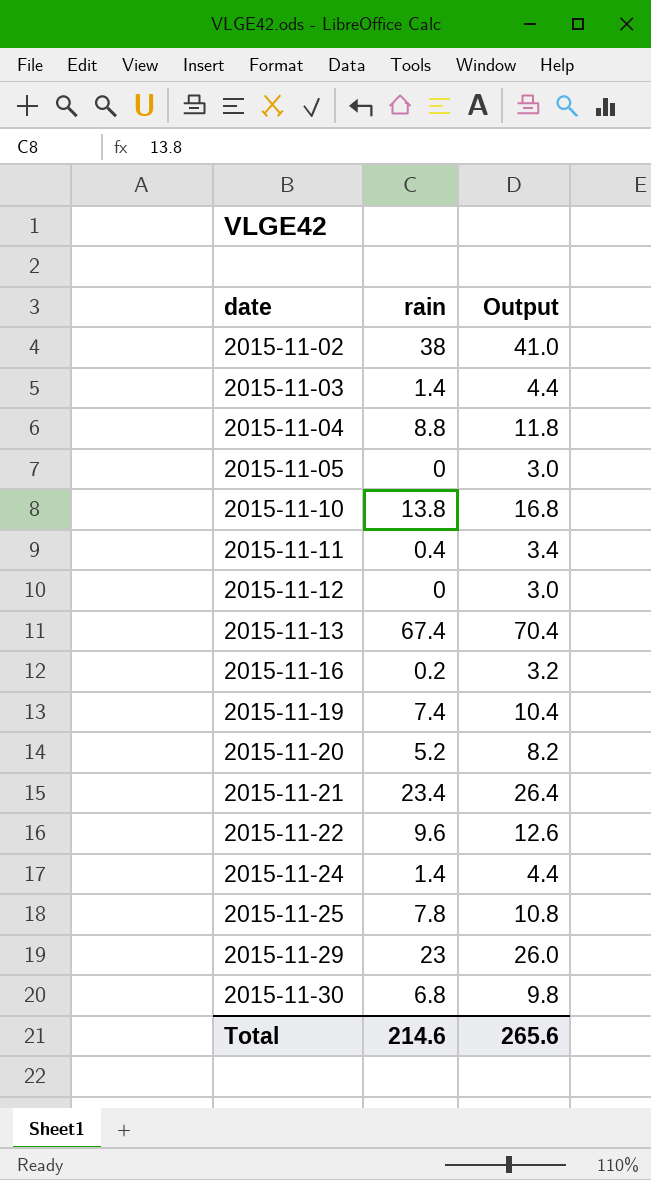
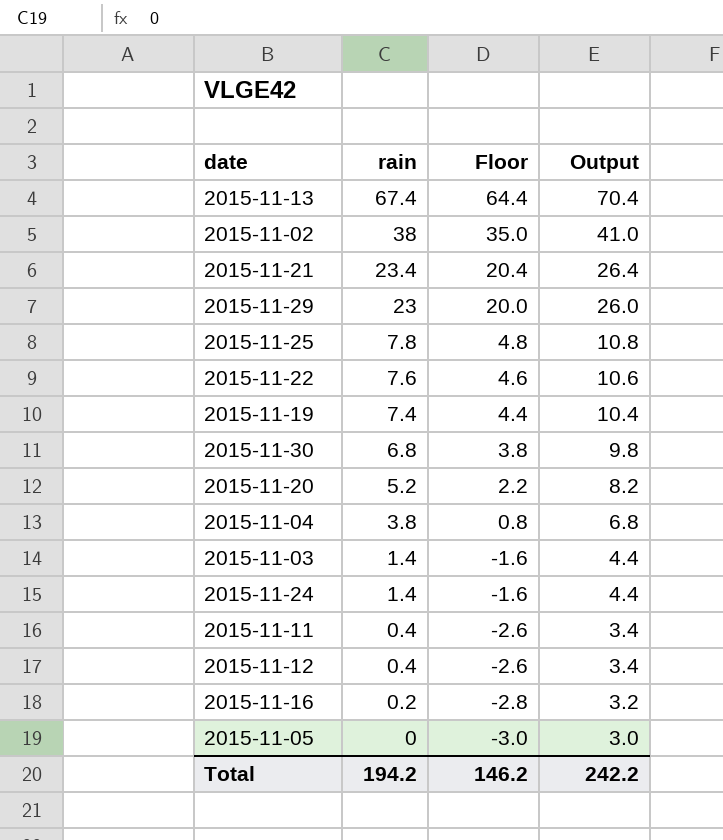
row order: date ascending -> rain descending
column Floor | formula: none -> [rain] - 3
row 2015-11-10: 13.8 | 16.8 -> none
2015-11-22 | rain: 9.6 -> 7.6
2015-11-22 | Output: 12.6 -> 10.6
2015-11-04 | rain: 8.8 -> 3.8
2015-11-04 | Output: 11.8 -> 6.8
2015-11-12 | rain: 0 -> 0.4
2015-11-12 | Output: 3.0 -> 3.4
Total | rain: 214.6 -> 194.2
Total | Output: 265.6 -> 242.2

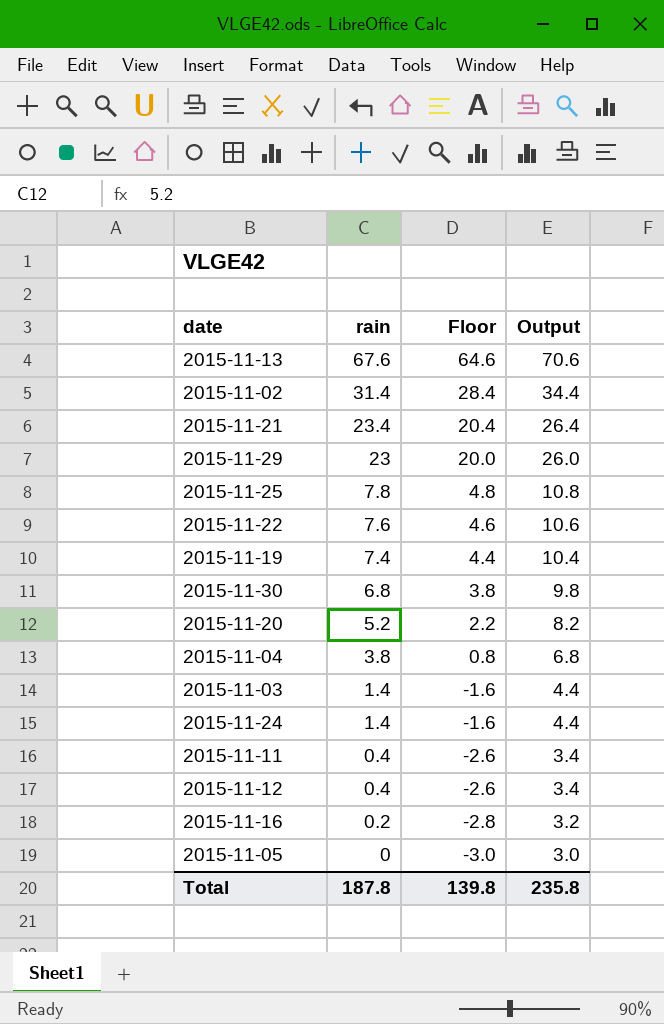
2015-11-13 | rain: 67.4 -> 67.6
2015-11-13 | Floor: 64.4 -> 64.6
2015-11-13 | Output: 70.4 -> 70.6
2015-11-02 | rain: 38 -> 31.4
2015-11-02 | Floor: 35.0 -> 28.4
2015-11-02 | Output: 41.0 -> 34.4
Total | rain: 194.2 -> 187.8
Total | Floor: 146.2 -> 139.8
Total | Output: 242.2 -> 235.8

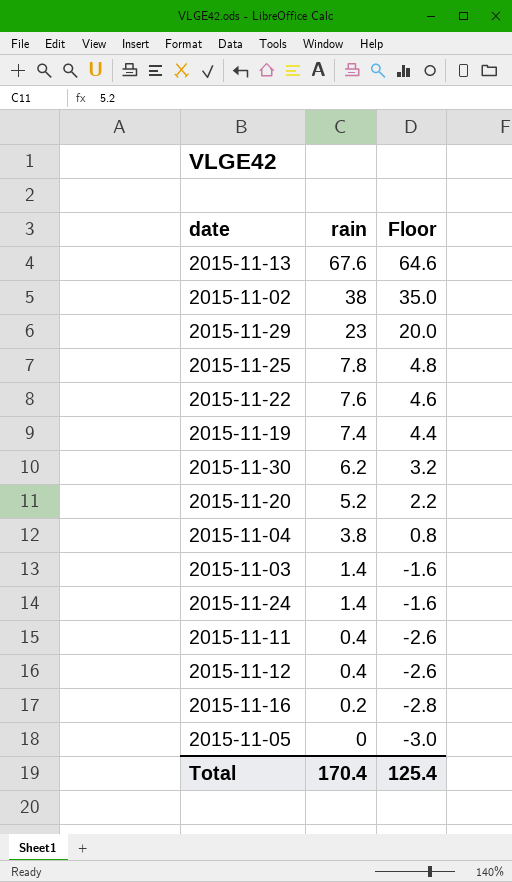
column Output | formula: [rain] + 3 -> none
row 2015-11-21: 23.4 | 20.4 | 26.4 -> none
2015-11-02 | rain: 31.4 -> 38
2015-11-02 | Floor: 28.4 -> 35.0
2015-11-30 | rain: 6.8 -> 6.2
2015-11-30 | Floor: 3.8 -> 3.2
Total | rain: 187.8 -> 170.4
Total | Floor: 139.8 -> 125.4

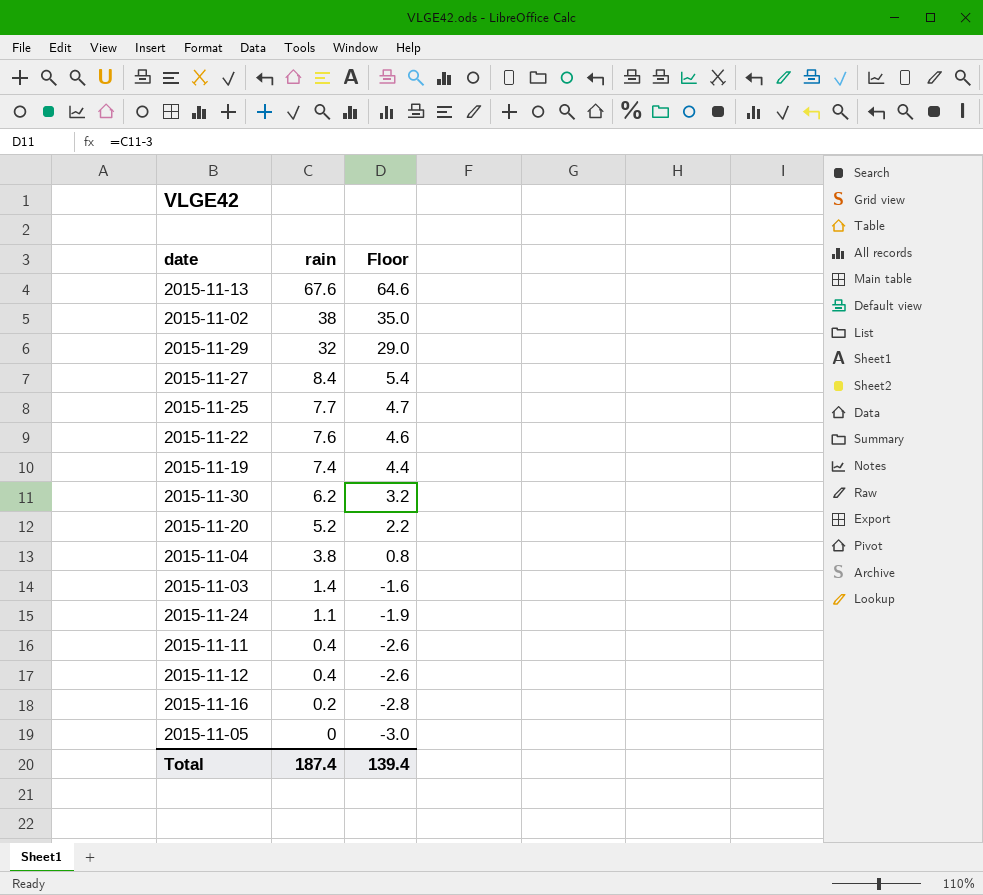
2015-11-29 | rain: 23 -> 32
2015-11-29 | Floor: 20.0 -> 29.0
row 2015-11-27: none -> 8.4 | 5.4
2015-11-25 | rain: 7.8 -> 7.7
2015-11-25 | Floor: 4.8 -> 4.7
2015-11-24 | rain: 1.4 -> 1.1
2015-11-24 | Floor: -1.6 -> -1.9
Total | rain: 170.4 -> 187.4
Total | Floor: 125.4 -> 139.4

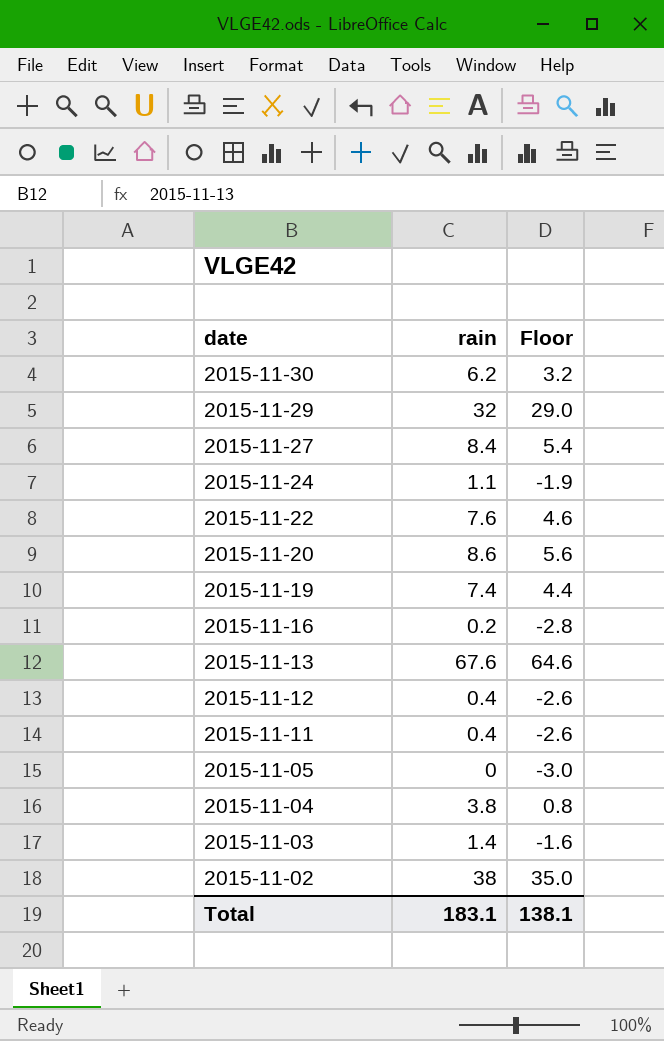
row order: rain descending -> date descending
row 2015-11-25: 7.7 | 4.7 -> none
2015-11-20 | rain: 5.2 -> 8.6
2015-11-20 | Floor: 2.2 -> 5.6
Total | rain: 187.4 -> 183.1
Total | Floor: 139.4 -> 138.1

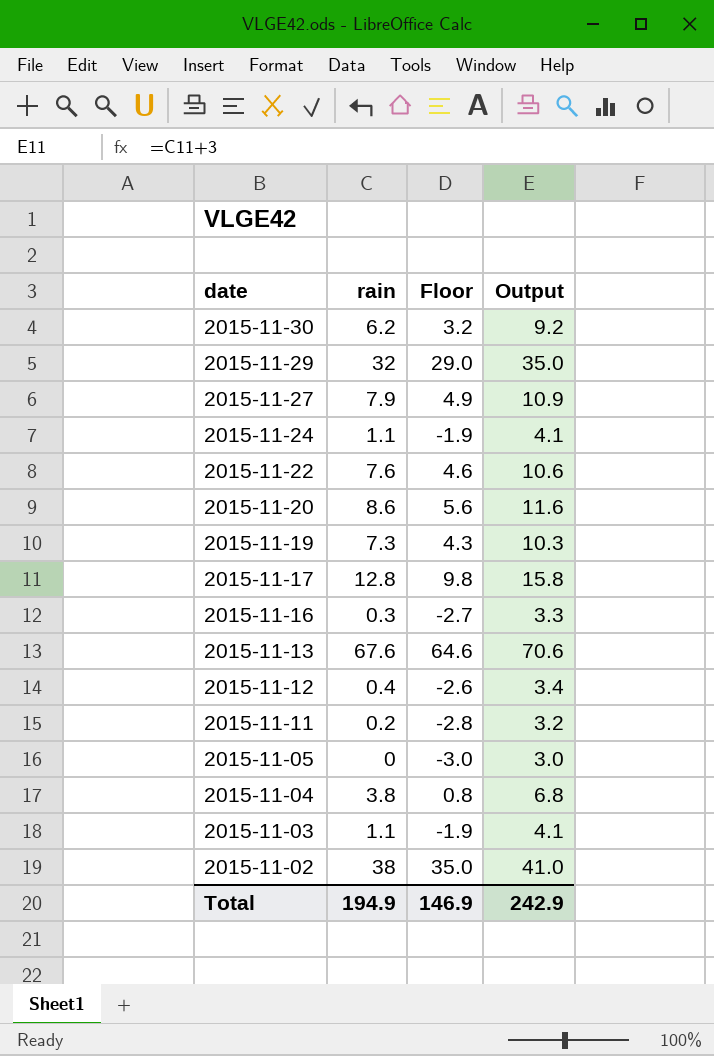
column Output | formula: none -> [rain] + 3
2015-11-27 | rain: 8.4 -> 7.9
2015-11-27 | Floor: 5.4 -> 4.9
2015-11-19 | rain: 7.4 -> 7.3
2015-11-19 | Floor: 4.4 -> 4.3
row 2015-11-17: none -> 12.8 | 9.8 | 15.8
2015-11-16 | rain: 0.2 -> 0.3
2015-11-16 | Floor: -2.8 -> -2.7
2015-11-11 | rain: 0.4 -> 0.2
2015-11-11 | Floor: -2.6 -> -2.8
2015-11-03 | rain: 1.4 -> 1.1
2015-11-03 | Floor: -1.6 -> -1.9
Total | rain: 183.1 -> 194.9
Total | Floor: 138.1 -> 146.9

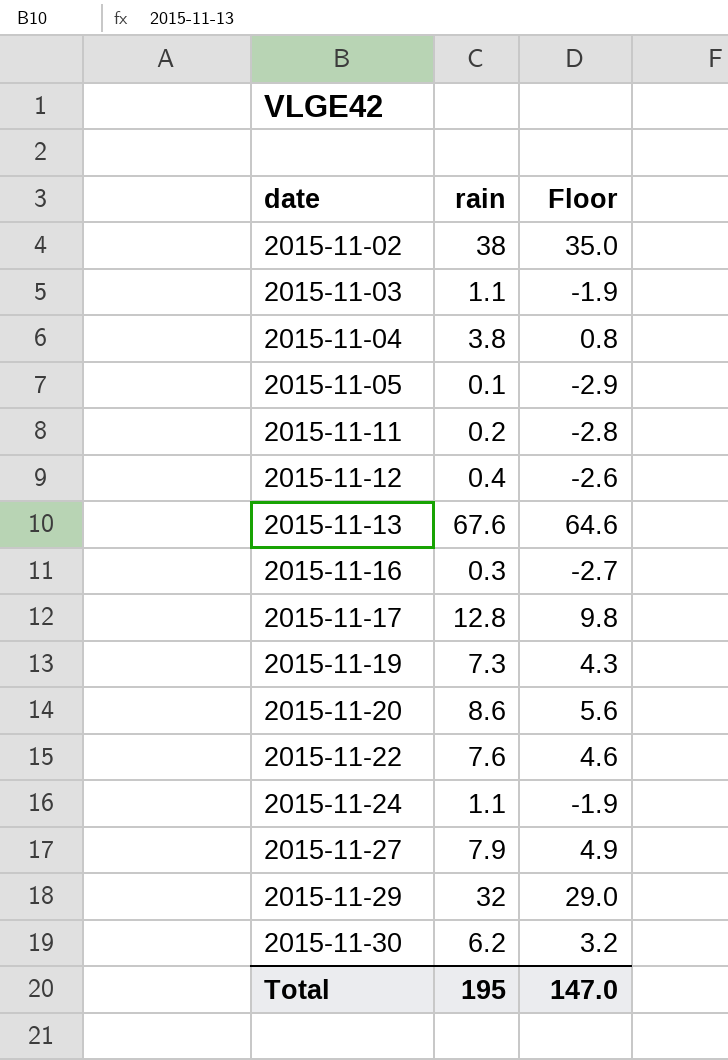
row order: date descending -> date ascending
column Output | formula: [rain] + 3 -> none
2015-11-05 | rain: 0 -> 0.1
2015-11-05 | Floor: -3.0 -> -2.9
Total | rain: 194.9 -> 195
Total | Floor: 146.9 -> 147.0

